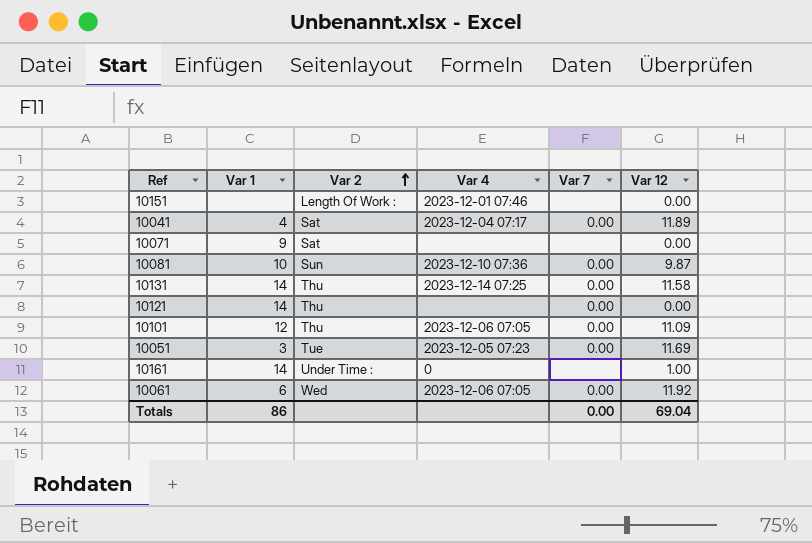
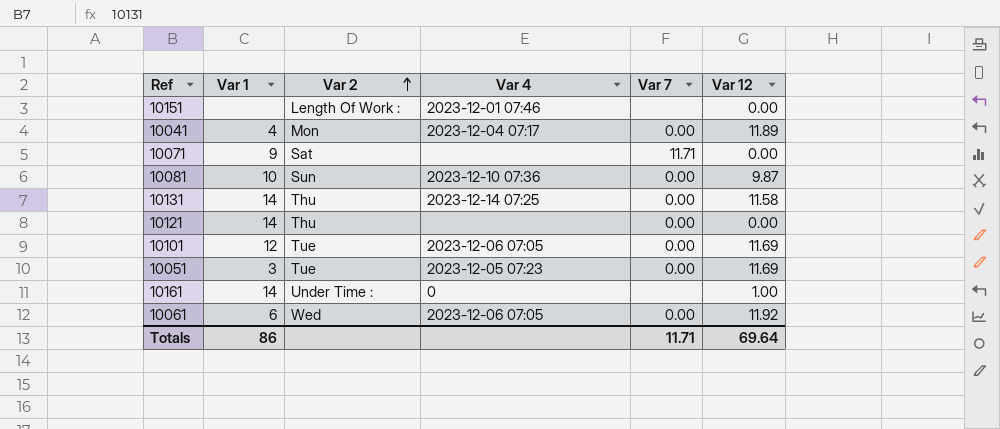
10041 | Var 2: Sat -> Mon
10071 | Var 7: none -> 11.71
10101 | Var 2: Thu -> Tue
10101 | Var 12: 11.09 -> 11.69
Totals | Var 7: 0.00 -> 11.71
Totals | Var 12: 69.04 -> 69.64

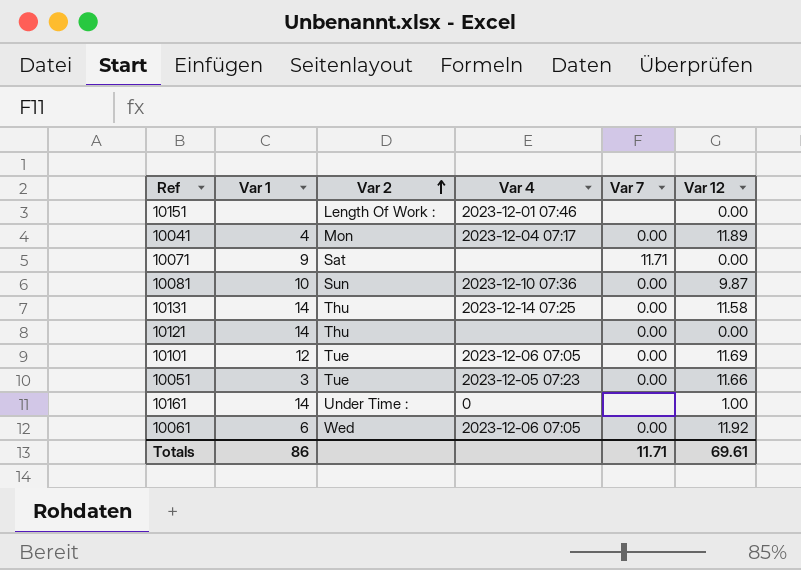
10051 | Var 12: 11.69 -> 11.66
Totals | Var 12: 69.64 -> 69.61

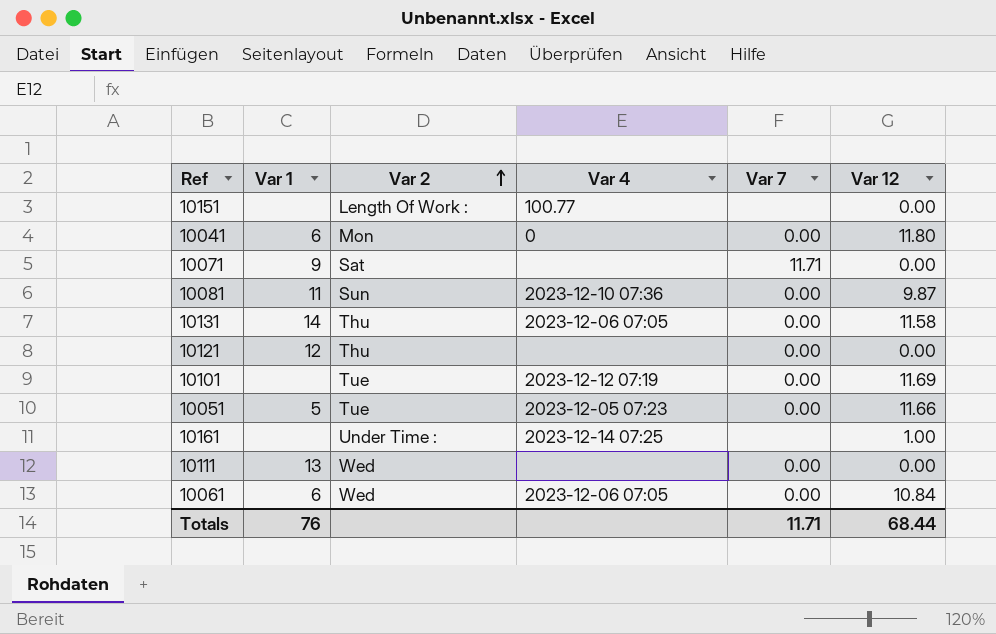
10151 | Var 4: 2023-12-01 07:46 -> 100.77
10041 | Var 1: 4 -> 6
10041 | Var 4: 2023-12-04 07:17 -> 0
10041 | Var 12: 11.89 -> 11.80
10081 | Var 1: 10 -> 11
10131 | Var 4: 2023-12-14 07:25 -> 2023-12-06 07:05
10121 | Var 1: 14 -> 12
10101 | Var 1: 12 -> none
10101 | Var 4: 2023-12-06 07:05 -> 2023-12-12 07:19
10051 | Var 1: 3 -> 5
10161 | Var 1: 14 -> none
10161 | Var 4: 0 -> 2023-12-14 07:25
row 10111: none -> 13 | Wed | none | 0.00 | 0.00
10061 | Var 12: 11.92 -> 10.84
Totals | Var 1: 86 -> 76
Totals | Var 12: 69.61 -> 68.44

